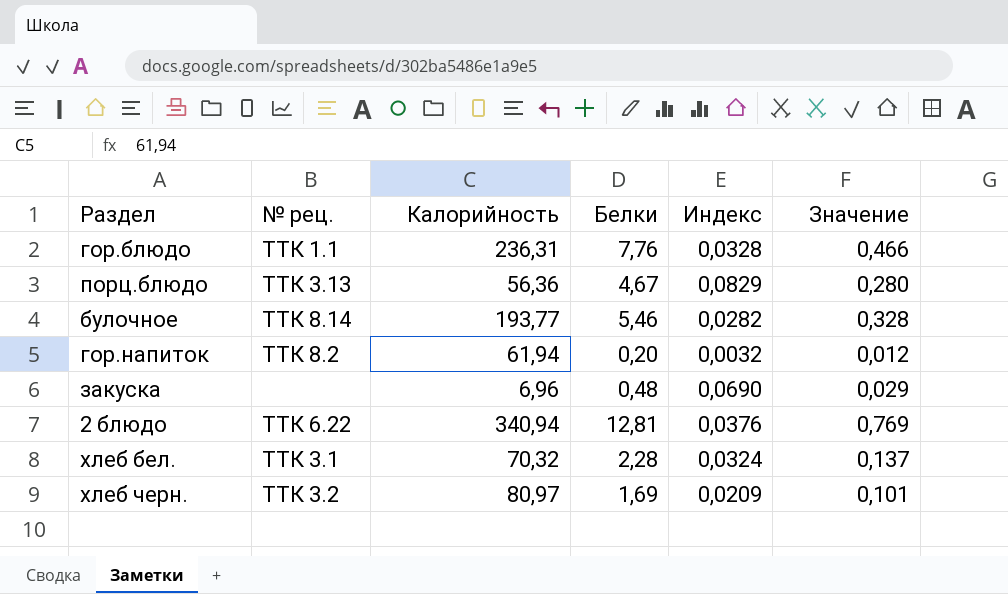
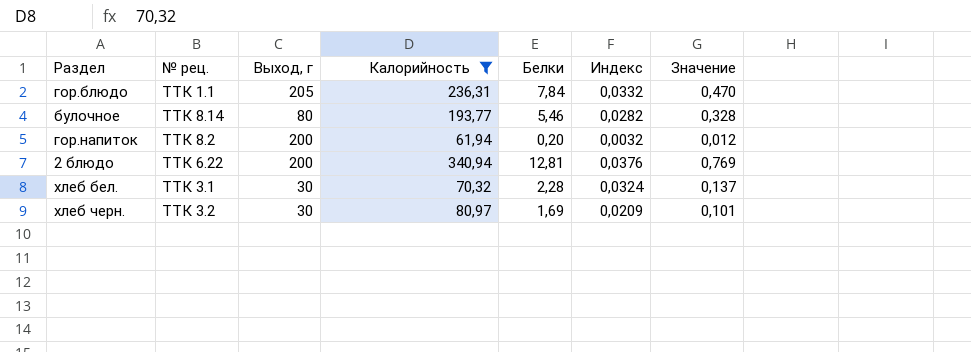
filter: none -> Калорийность >= 61,94
column Выход, г | position: none -> 3
гор.блюдо | Белки: 7,76 -> 7,84
гор.блюдо | Индекс: 0,0328 -> 0,0332
гор.блюдо | Значение: 0,466 -> 0,470

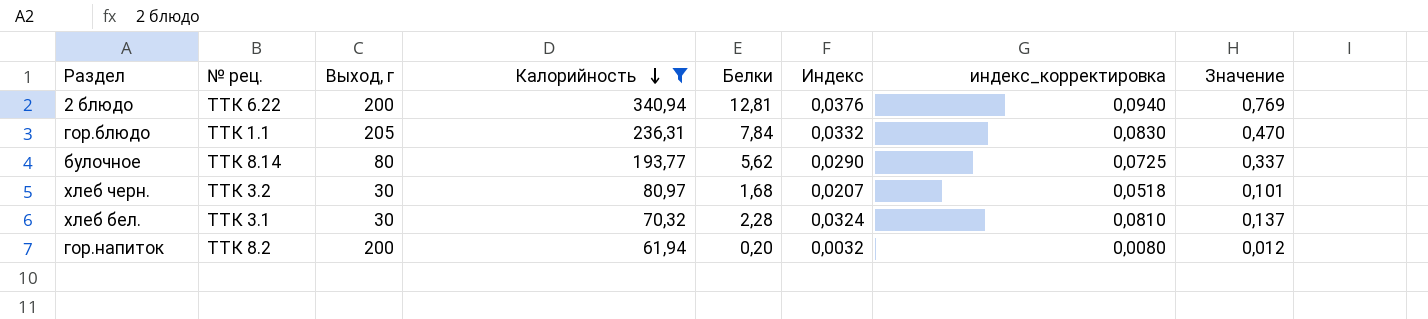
row order: none -> Калорийность descending
column индекс_корректировка | formula: none -> [Индекс] * 2,5
булочное | Белки: 5,46 -> 5,62
булочное | Индекс: 0,0282 -> 0,0290
булочное | Значение: 0,328 -> 0,337
хлеб черн. | Белки: 1,69 -> 1,68
хлеб черн. | Индекс: 0,0209 -> 0,0207

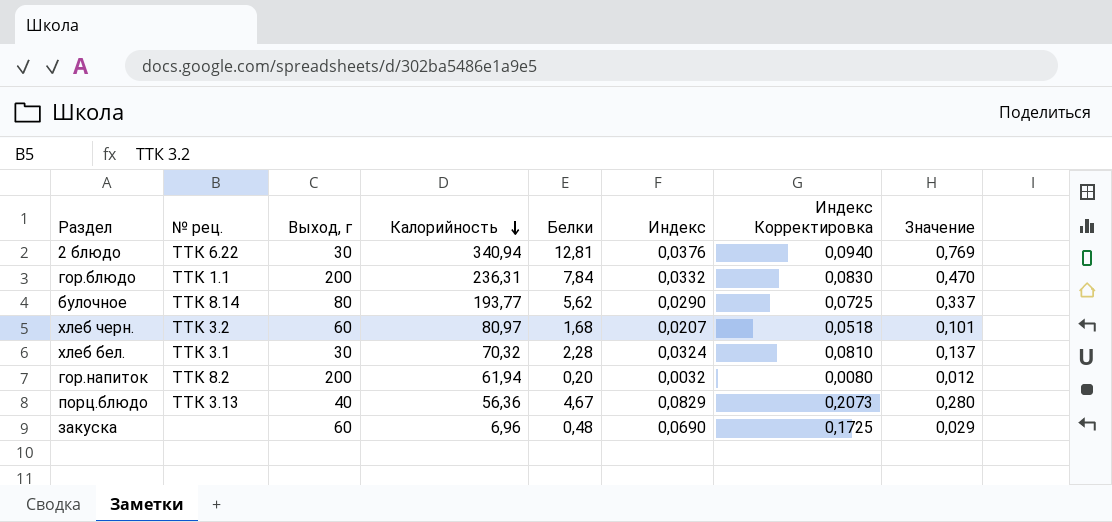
filter: Калорийность >= 61,94 -> none
column name: индекс_корректировка -> Индекс Корректировка
2 блюдо | Выход, г: 200 -> 30
гор.блюдо | Выход, г: 205 -> 200
хлеб черн. | Выход, г: 30 -> 60

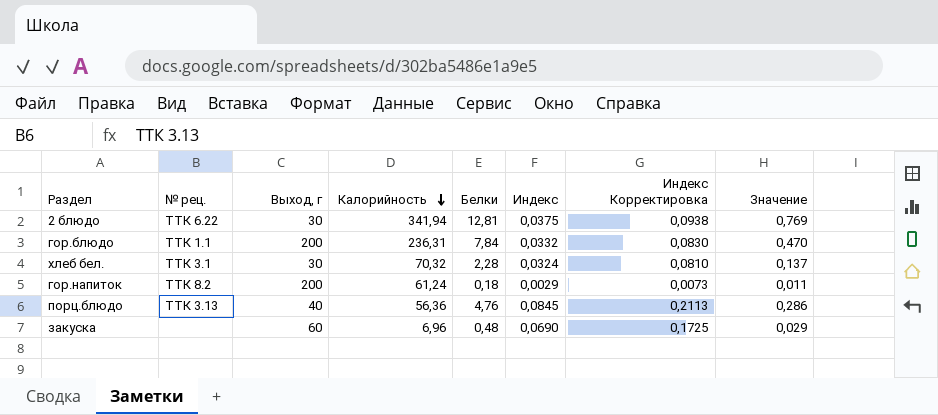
row булочное: ТТК 8.14 | 80 | 193,77 | 5,62 | 0,0290 | 0,0725 | 0,337 -> none
row хлеб черн.: ТТК 3.2 | 60 | 80,97 | 1,68 | 0,0207 | 0,0518 | 0,101 -> none
2 блюдо | Калорийность: 340,94 -> 341,94
2 блюдо | Индекс: 0,0376 -> 0,0375
2 блюдо | Индекс Корректировка: 0,0940 -> 0,0938
гор.напиток | Калорийность: 61,94 -> 61,24
гор.напиток | Белки: 0,20 -> 0,18
гор.напиток | Индекс: 0,0032 -> 0,0029
гор.напиток | Индекс Корректировка: 0,0080 -> 0,0073
гор.напиток | Значение: 0,012 -> 0,011
порц.блюдо | Белки: 4,67 -> 4,76
порц.блюдо | Индекс: 0,0829 -> 0,0845
порц.блюдо | Индекс Корректировка: 0,2073 -> 0,2113
порц.блюдо | Значение: 0,280 -> 0,286

